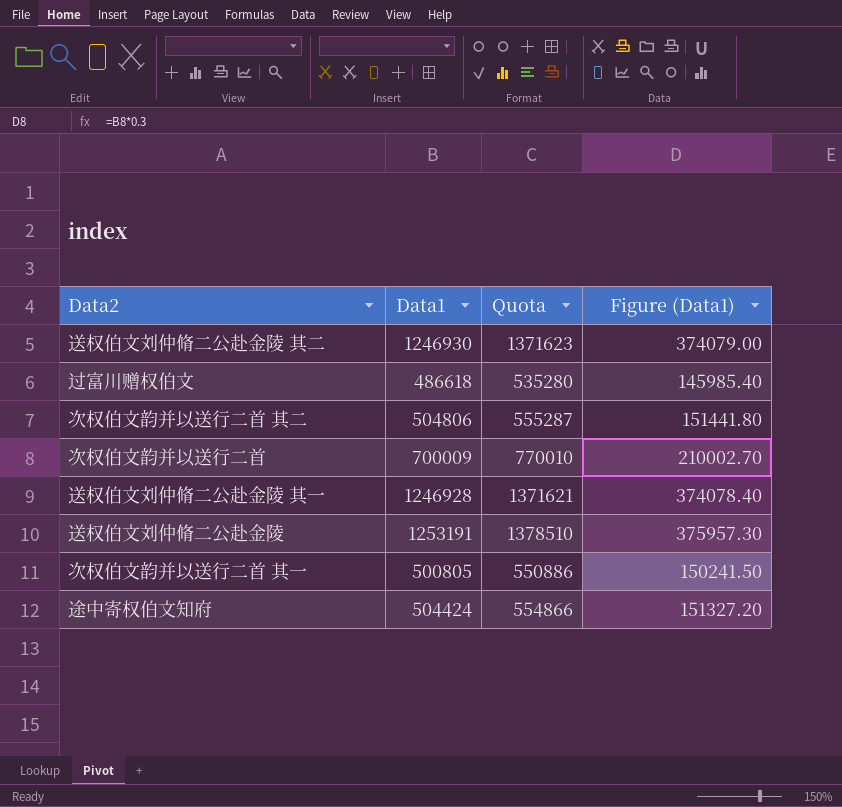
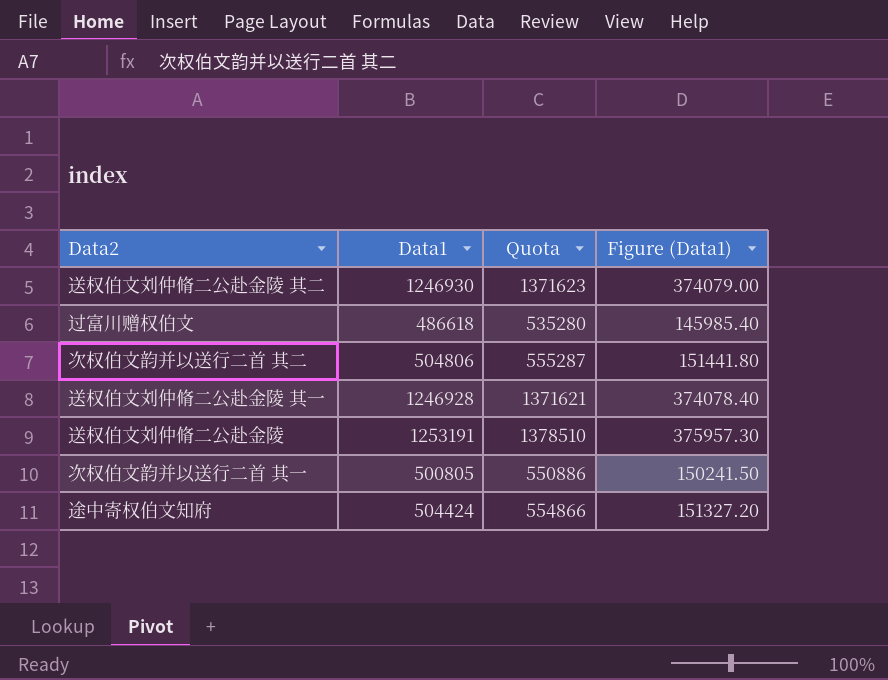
row 次权伯文韵并以送行二首: 700009 | 770010 | 210002.70 -> none

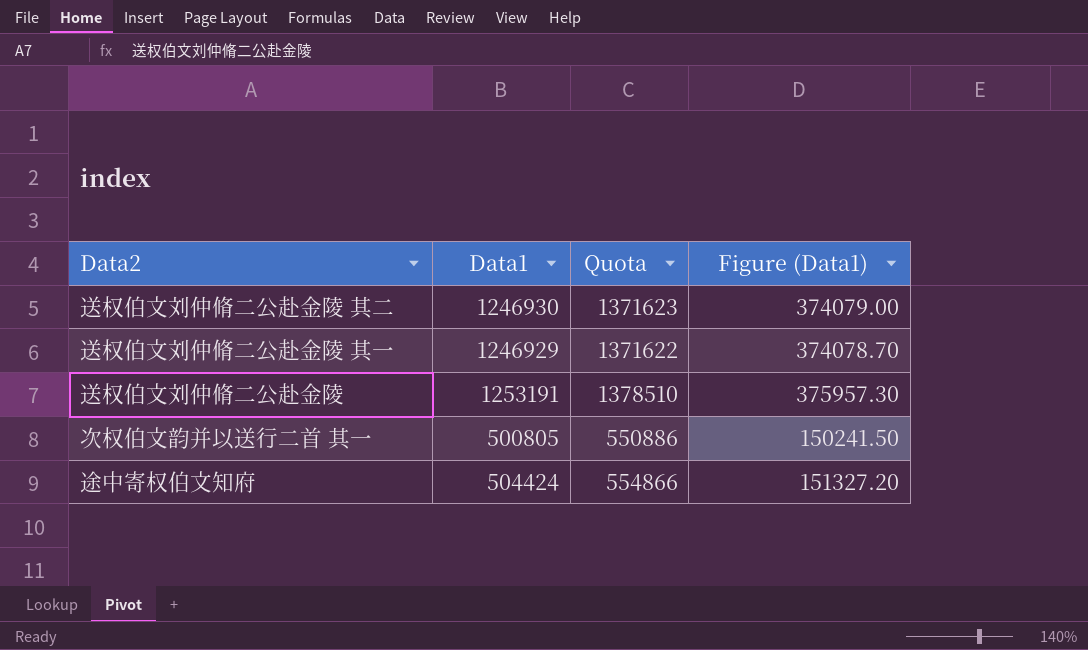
row 过富川赠权伯文: 486618 | 535280 | 145985.40 -> none
row 次权伯文韵并以送行二首 其二: 504806 | 555287 | 151441.80 -> none
送权伯文刘仲脩二公赴金陵 其一 | Data1: 1246928 -> 1246929
送权伯文刘仲脩二公赴金陵 其一 | Quota: 1371621 -> 1371622
送权伯文刘仲脩二公赴金陵 其一 | Figure (Data1): 374078.40 -> 374078.70

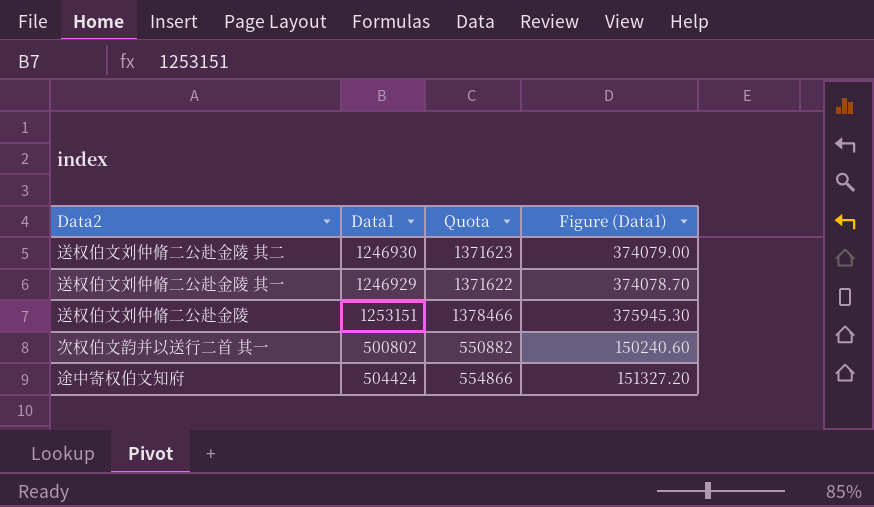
送权伯文刘仲脩二公赴金陵 | Data1: 1253191 -> 1253151
送权伯文刘仲脩二公赴金陵 | Quota: 1378510 -> 1378466
送权伯文刘仲脩二公赴金陵 | Figure (Data1): 375957.30 -> 375945.30
次权伯文韵并以送行二首 其一 | Data1: 500805 -> 500802
次权伯文韵并以送行二首 其一 | Quota: 550886 -> 550882
次权伯文韵并以送行二首 其一 | Figure (Data1): 150241.50 -> 150240.60

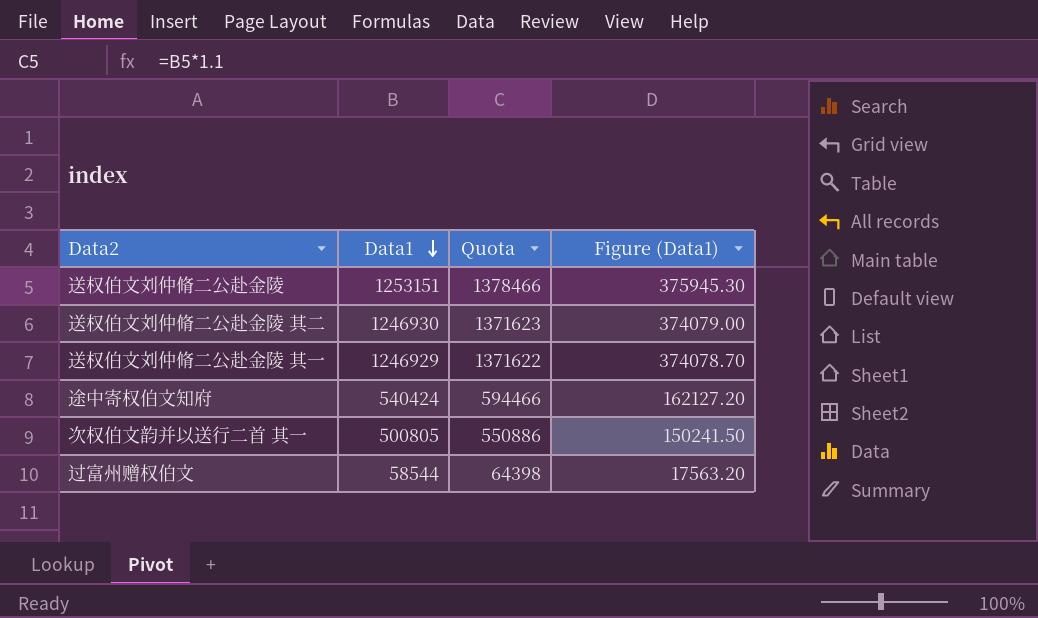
row order: none -> Data1 descending
途中寄权伯文知府 | Data1: 504424 -> 540424
途中寄权伯文知府 | Quota: 554866 -> 594466
途中寄权伯文知府 | Figure (Data1): 151327.20 -> 162127.20
次权伯文韵并以送行二首 其一 | Data1: 500802 -> 500805
次权伯文韵并以送行二首 其一 | Quota: 550882 -> 550886
次权伯文韵并以送行二首 其一 | Figure (Data1): 150240.60 -> 150241.50
row 过富州赠权伯文: none -> 58544 | 64398 | 17563.20

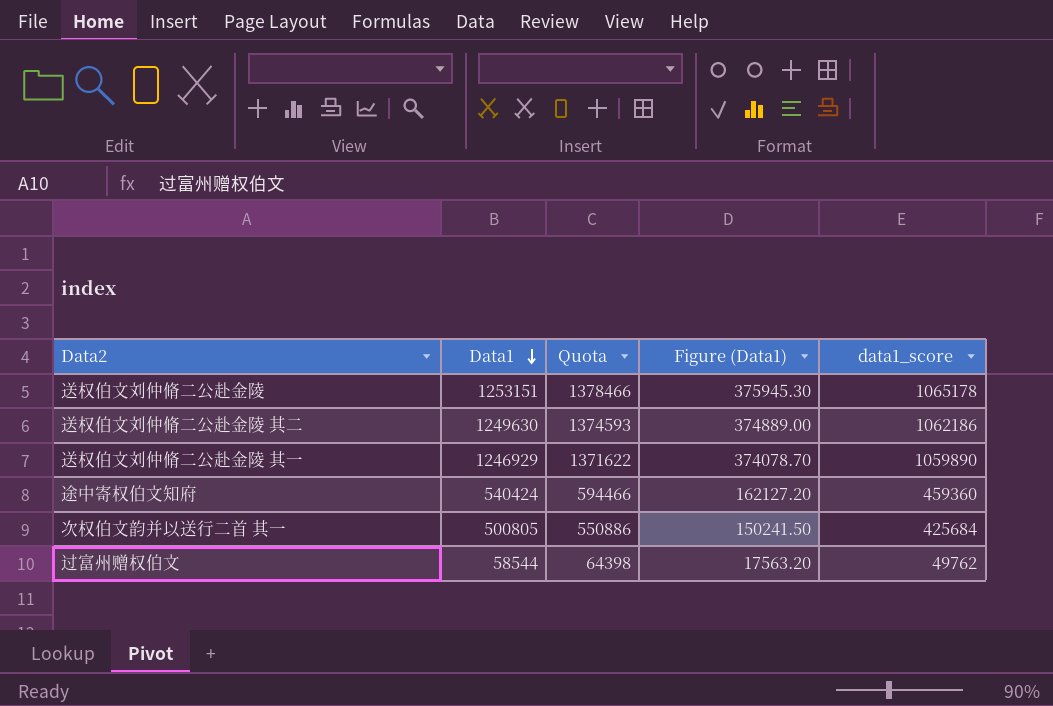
column data1_score | formula: none -> [Data1] * 0.85
送权伯文刘仲脩二公赴金陵 其二 | Data1: 1246930 -> 1249630
送权伯文刘仲脩二公赴金陵 其二 | Quota: 1371623 -> 1374593
送权伯文刘仲脩二公赴金陵 其二 | Figure (Data1): 374079.00 -> 374889.00

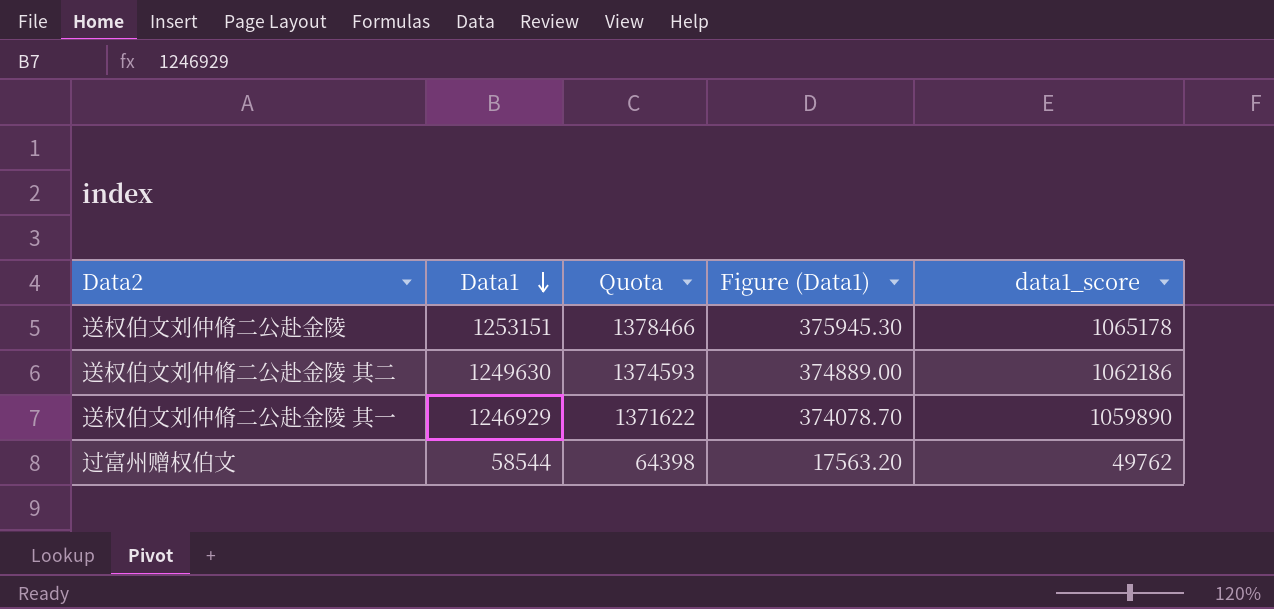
row 途中寄权伯文知府: 540424 | 594466 | 162127.20 | 459360 -> none
row 次权伯文韵并以送行二首 其一: 500805 | 550886 | 150241.50 | 425684 -> none

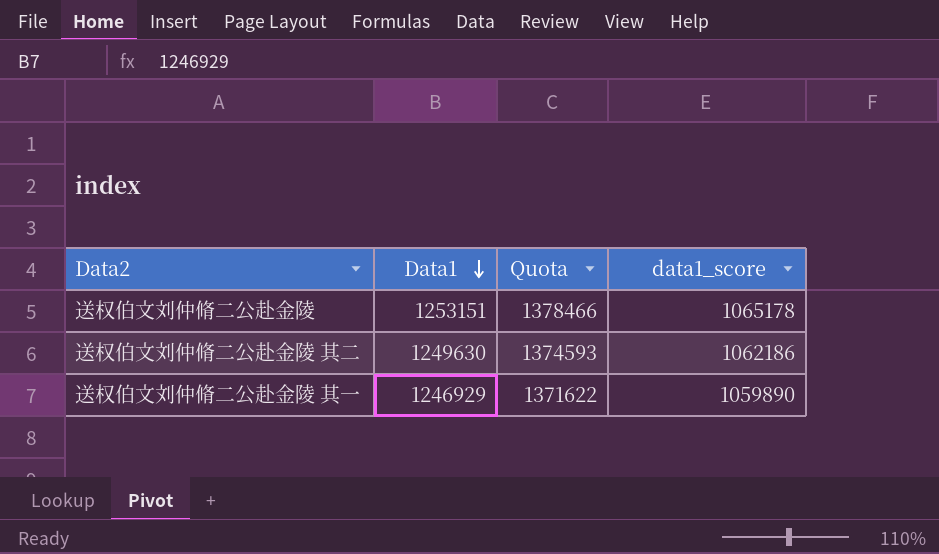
column Figure (Data1) | formula: [Data1] * 0.3 -> none
row 过富州赠权伯文: 58544 | 64398 | 17563.20 | 49762 -> none

